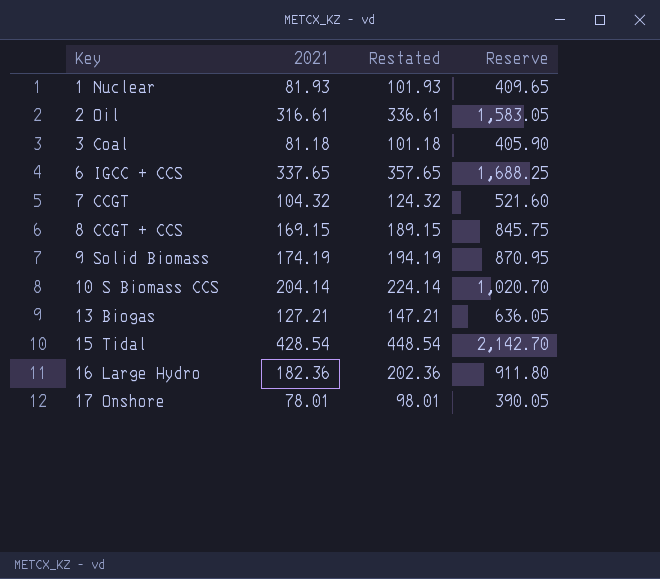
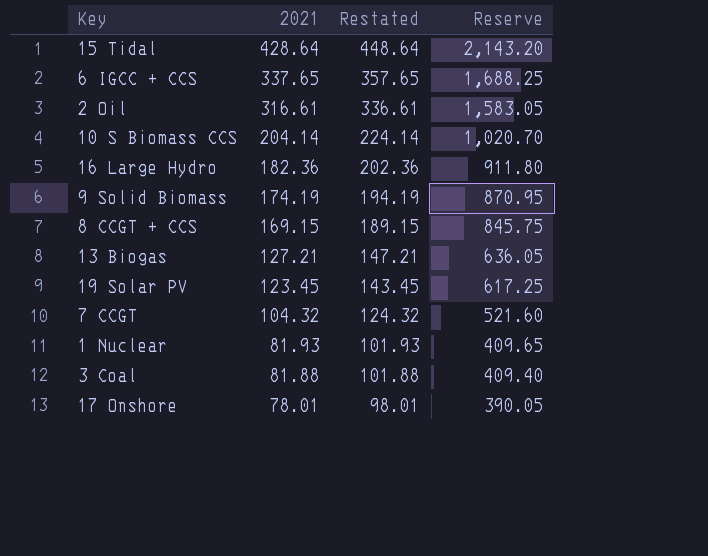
row order: Key ascending -> 2021 descending
15 Tidal | 2021: 428.54 -> 428.64
15 Tidal | Restated: 448.54 -> 448.64
15 Tidal | Reserve: 2,142.70 -> 2,143.20
row 19 Solar PV: none -> 123.45 | 143.45 | 617.25
3 Coal | 2021: 81.18 -> 81.88
3 Coal | Restated: 101.18 -> 101.88
3 Coal | Reserve: 405.90 -> 409.40

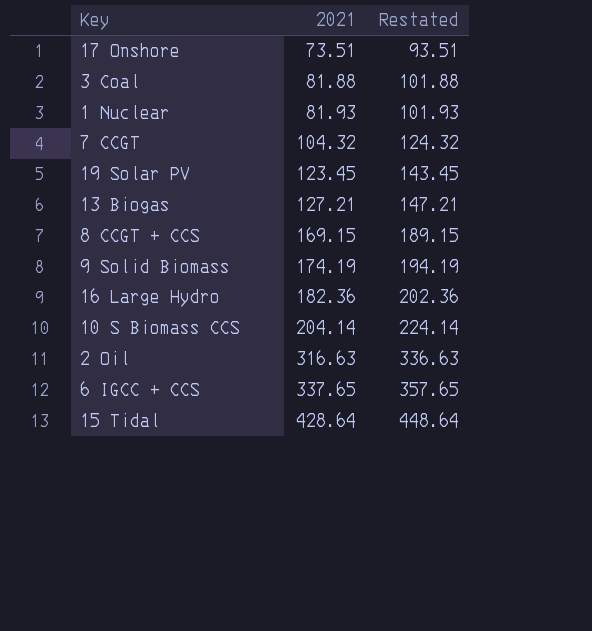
row order: 2021 descending -> 2021 ascending
column Reserve | formula: [2021] * 5 -> none
17 Onshore | 2021: 78.01 -> 73.51
17 Onshore | Restated: 98.01 -> 93.51
2 Oil | 2021: 316.61 -> 316.63
2 Oil | Restated: 336.61 -> 336.63

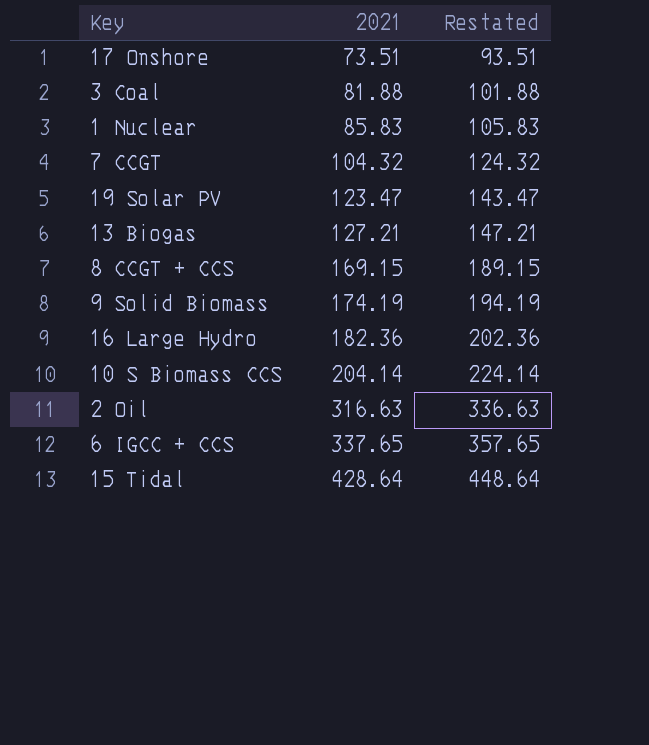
1 Nuclear | 2021: 81.93 -> 85.83
1 Nuclear | Restated: 101.93 -> 105.83
19 Solar PV | 2021: 123.45 -> 123.47
19 Solar PV | Restated: 143.45 -> 143.47

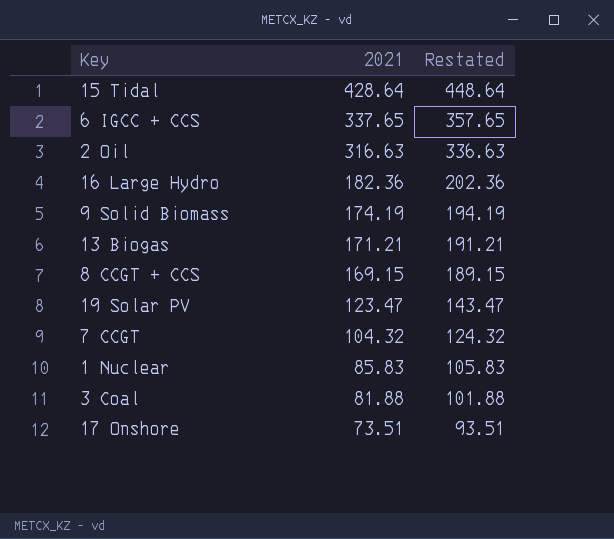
row order: 2021 ascending -> 2021 descending
row 10 S Biomass CCS: 204.14 | 224.14 -> none
13 Biogas | 2021: 127.21 -> 171.21
13 Biogas | Restated: 147.21 -> 191.21

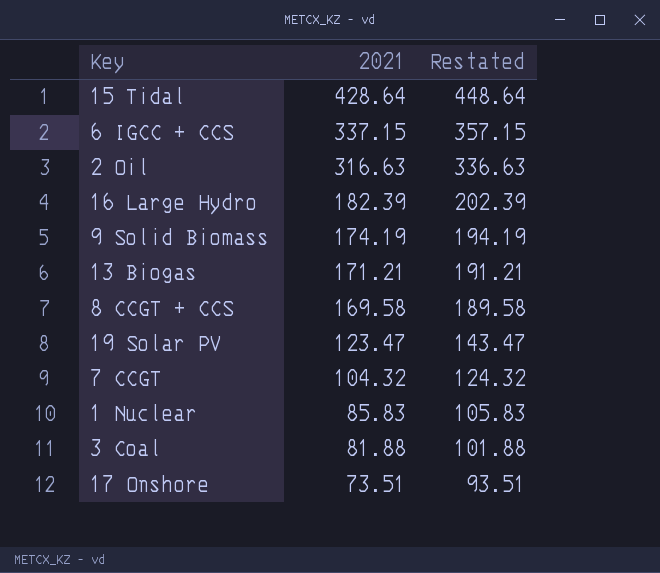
6 IGCC + CCS | 2021: 337.65 -> 337.15
6 IGCC + CCS | Restated: 357.65 -> 357.15
16 Large Hydro | 2021: 182.36 -> 182.39
16 Large Hydro | Restated: 202.36 -> 202.39
8 CCGT + CCS | 2021: 169.15 -> 169.58
8 CCGT + CCS | Restated: 189.15 -> 189.58

